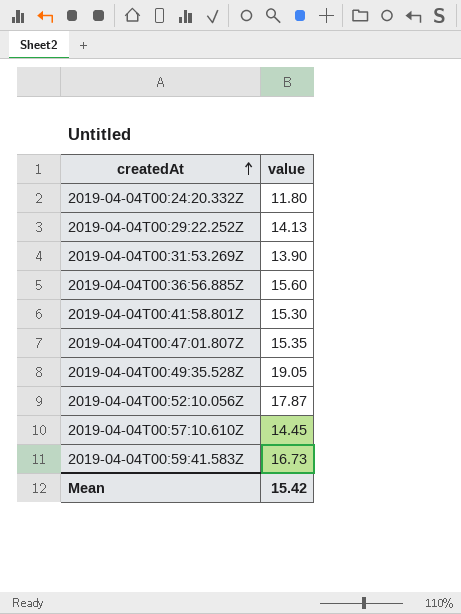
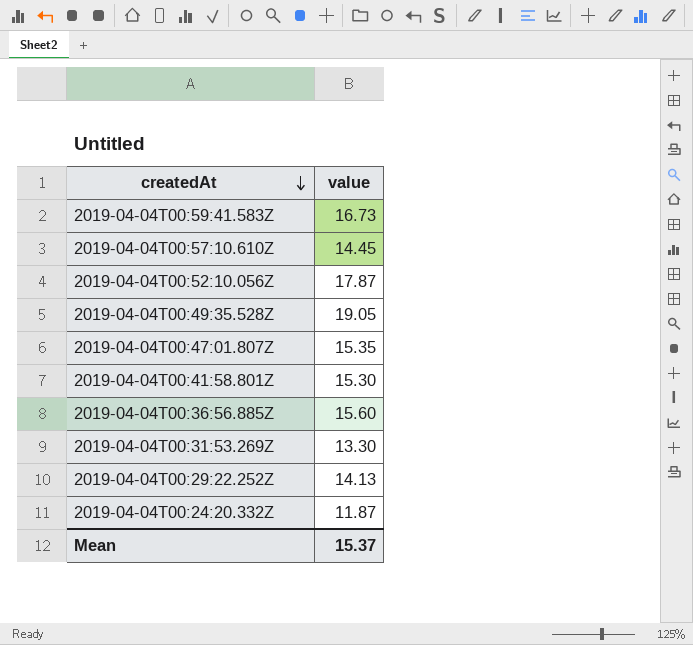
row order: createdAt ascending -> createdAt descending
2019-04-04T00:31:53.269Z | value: 13.90 -> 13.30
2019-04-04T00:24:20.332Z | value: 11.80 -> 11.87
Mean | value: 15.42 -> 15.37

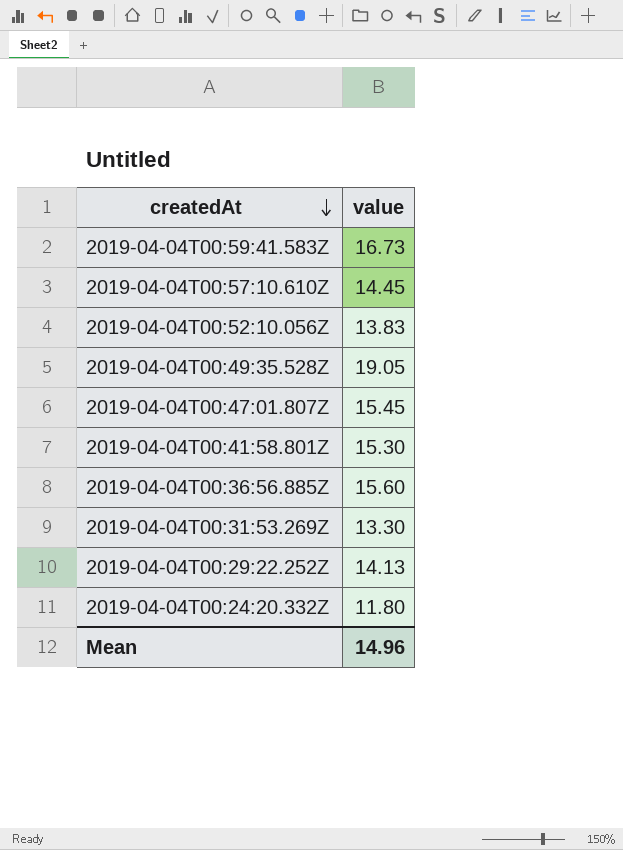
2019-04-04T00:52:10.056Z | value: 17.87 -> 13.83
2019-04-04T00:47:01.807Z | value: 15.35 -> 15.45
2019-04-04T00:24:20.332Z | value: 11.87 -> 11.80
Mean | value: 15.37 -> 14.96

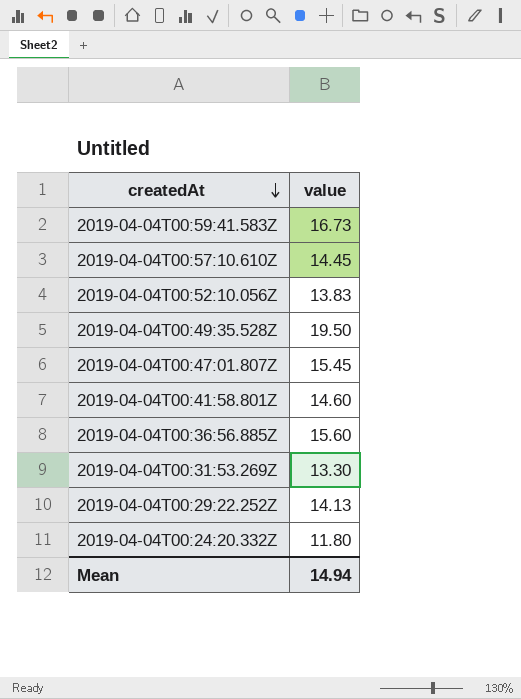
2019-04-04T00:49:35.528Z | value: 19.05 -> 19.50
2019-04-04T00:41:58.801Z | value: 15.30 -> 14.60
Mean | value: 14.96 -> 14.94

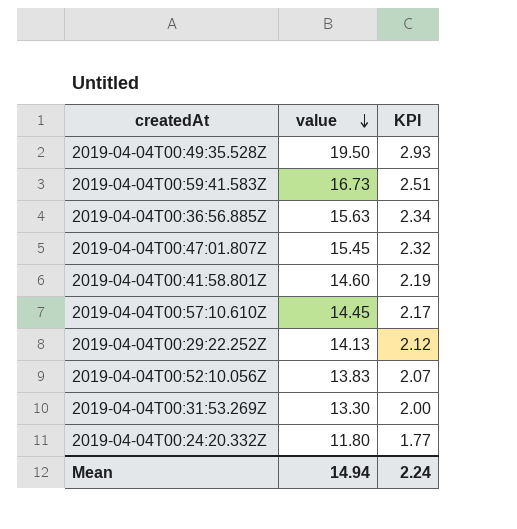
row order: createdAt descending -> value descending
column KPI | formula: none -> [value] * 0.15
2019-04-04T00:36:56.885Z | value: 15.60 -> 15.63

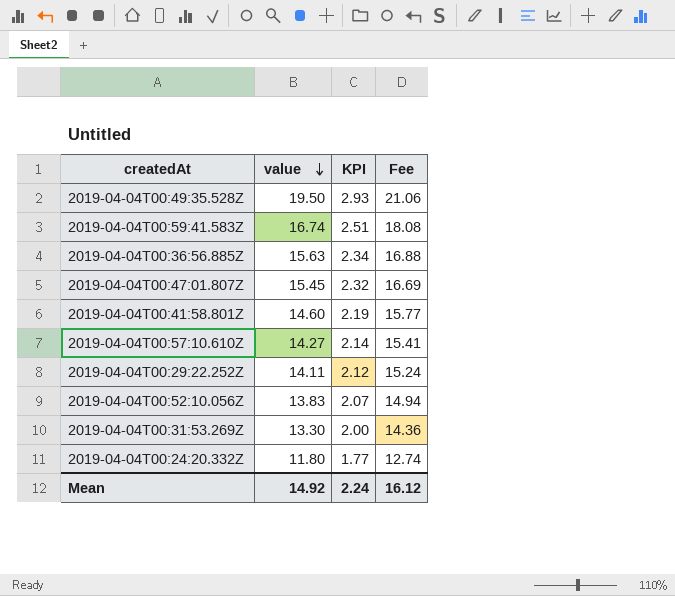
column Fee | formula: none -> [value] * 1.08
2019-04-04T00:59:41.583Z | value: 16.73 -> 16.74
2019-04-04T00:57:10.610Z | value: 14.45 -> 14.27
2019-04-04T00:57:10.610Z | KPI: 2.17 -> 2.14
2019-04-04T00:29:22.252Z | value: 14.13 -> 14.11
Mean | value: 14.94 -> 14.92

